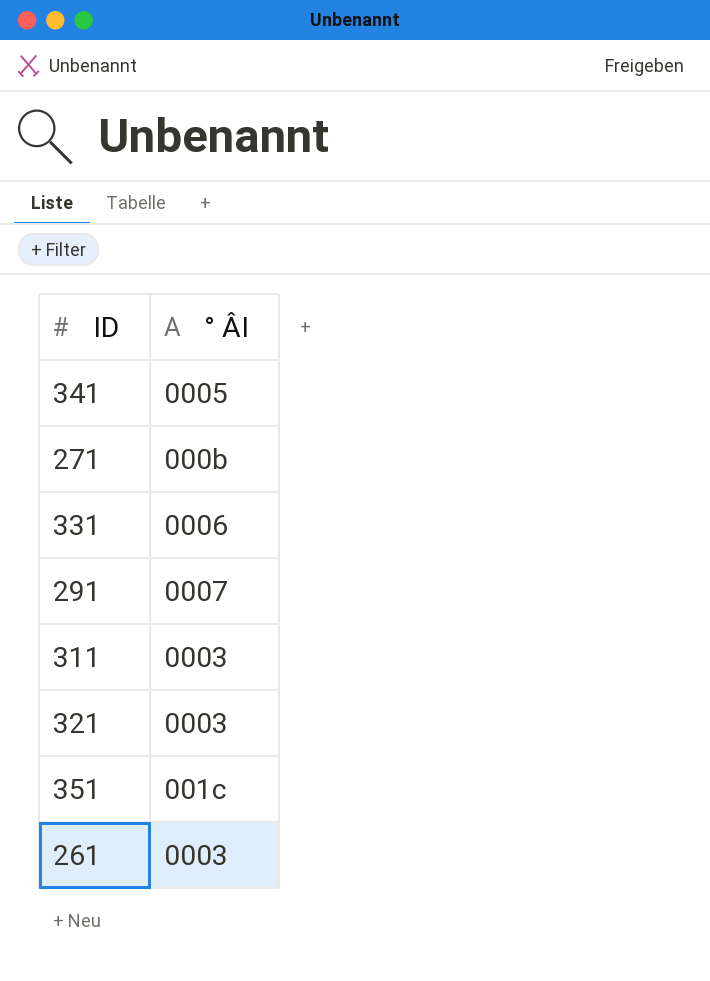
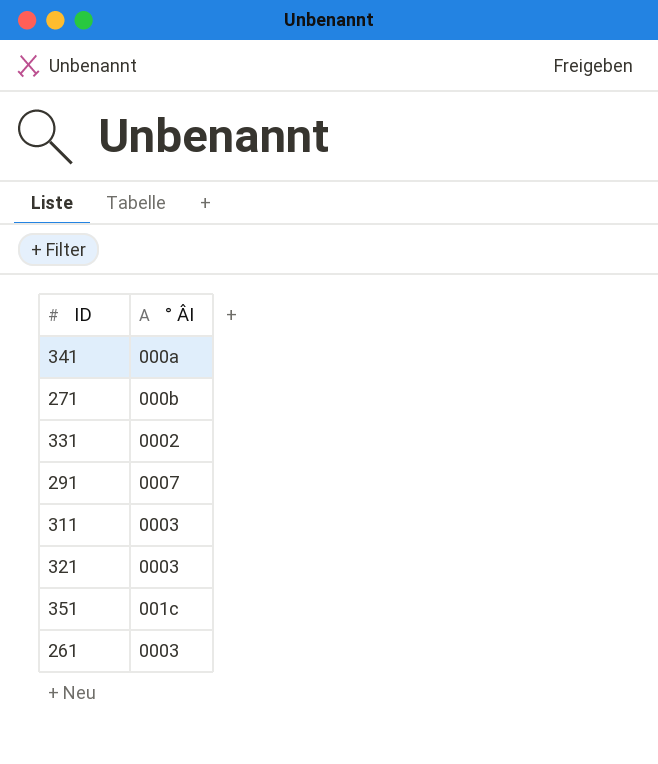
341 | ° ÂI: 0005 -> 000a
331 | ° ÂI: 0006 -> 0002

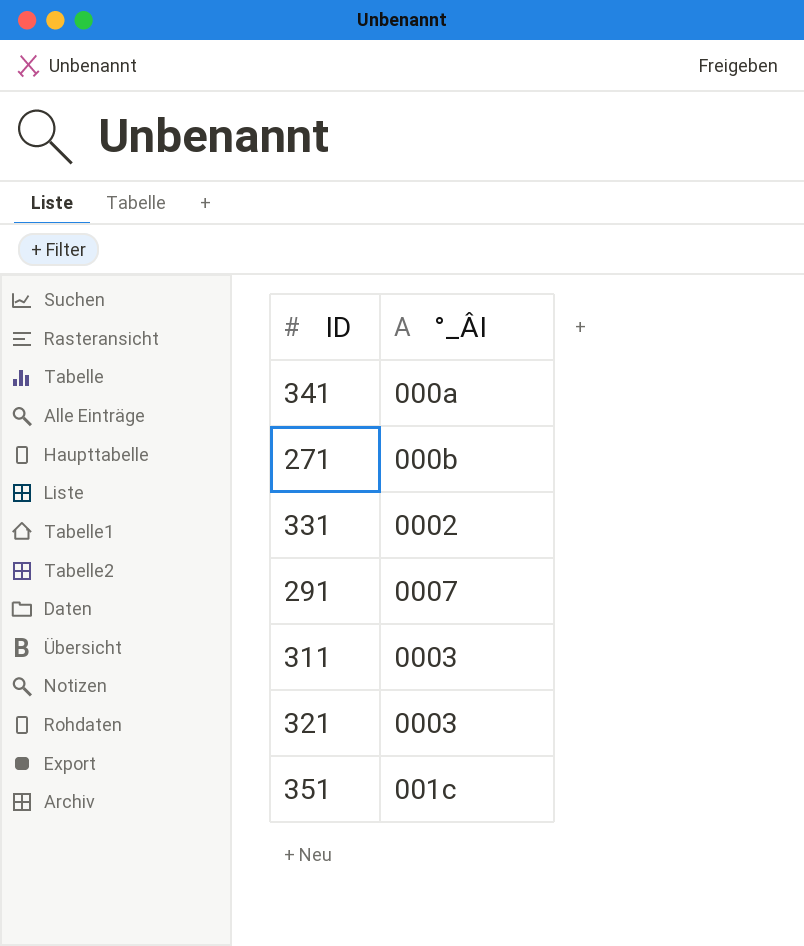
column name: ° ÂI -> °_ÂI
row 261: 0003 -> none

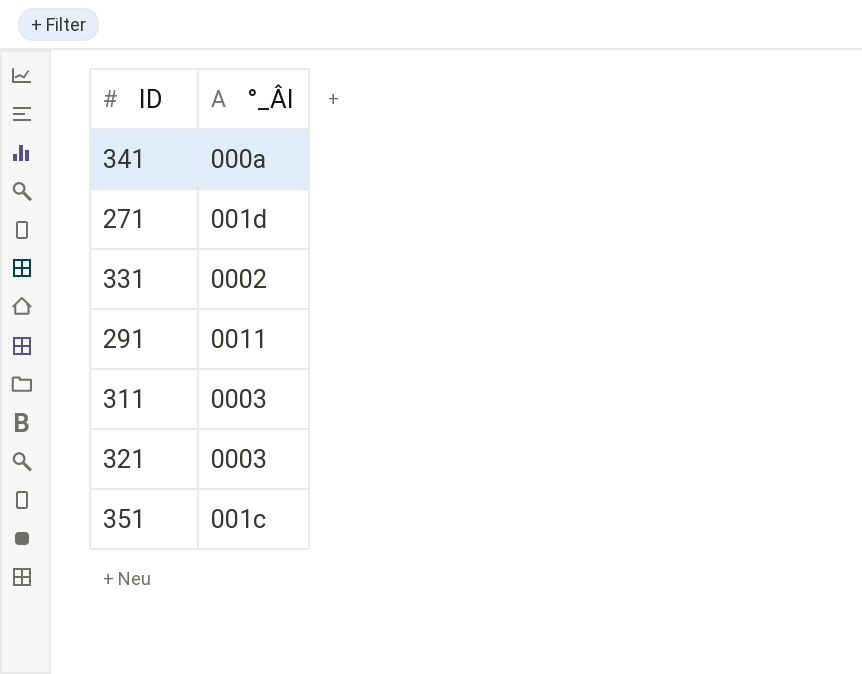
271 | °_ÂI: 000b -> 001d
291 | °_ÂI: 0007 -> 0011

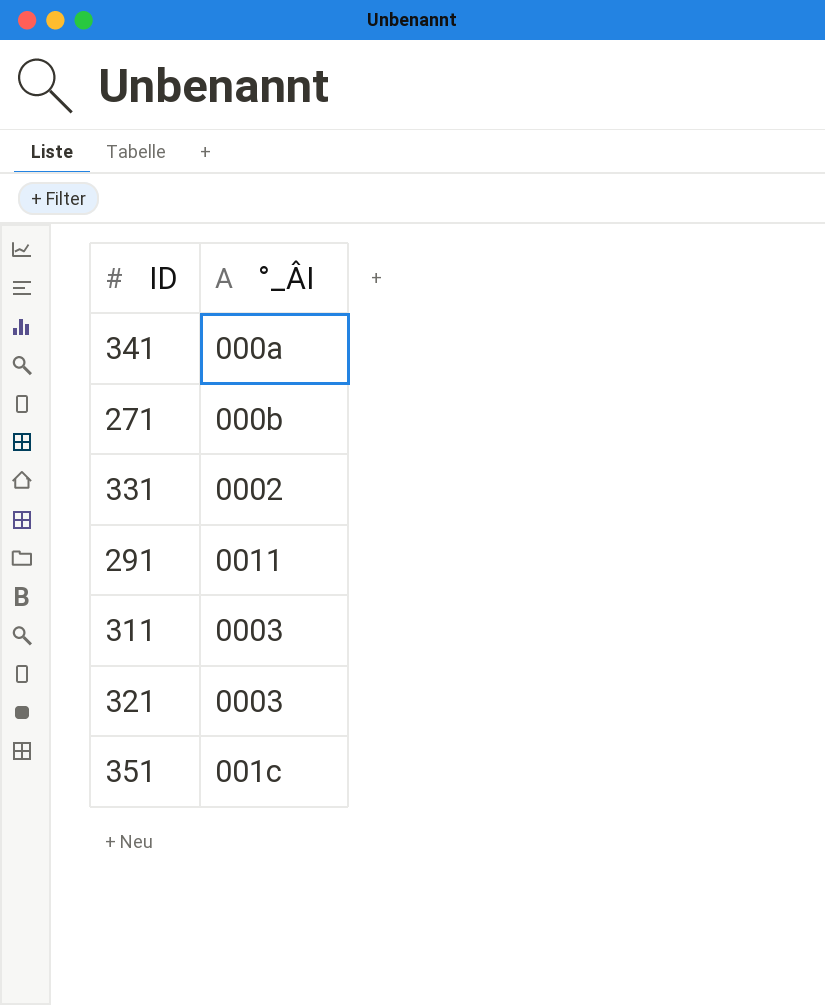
271 | °_ÂI: 001d -> 000b

